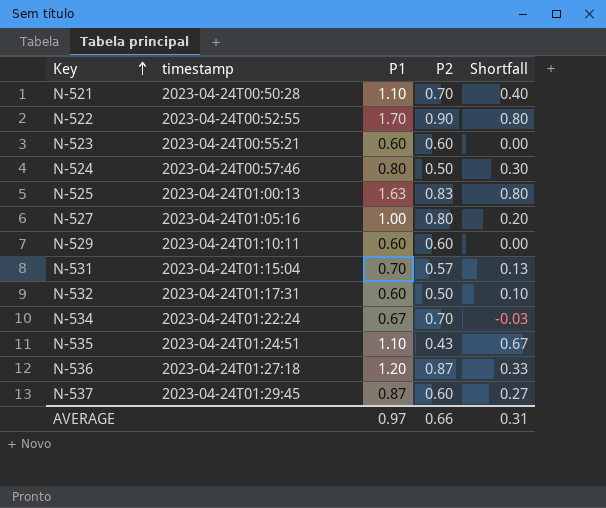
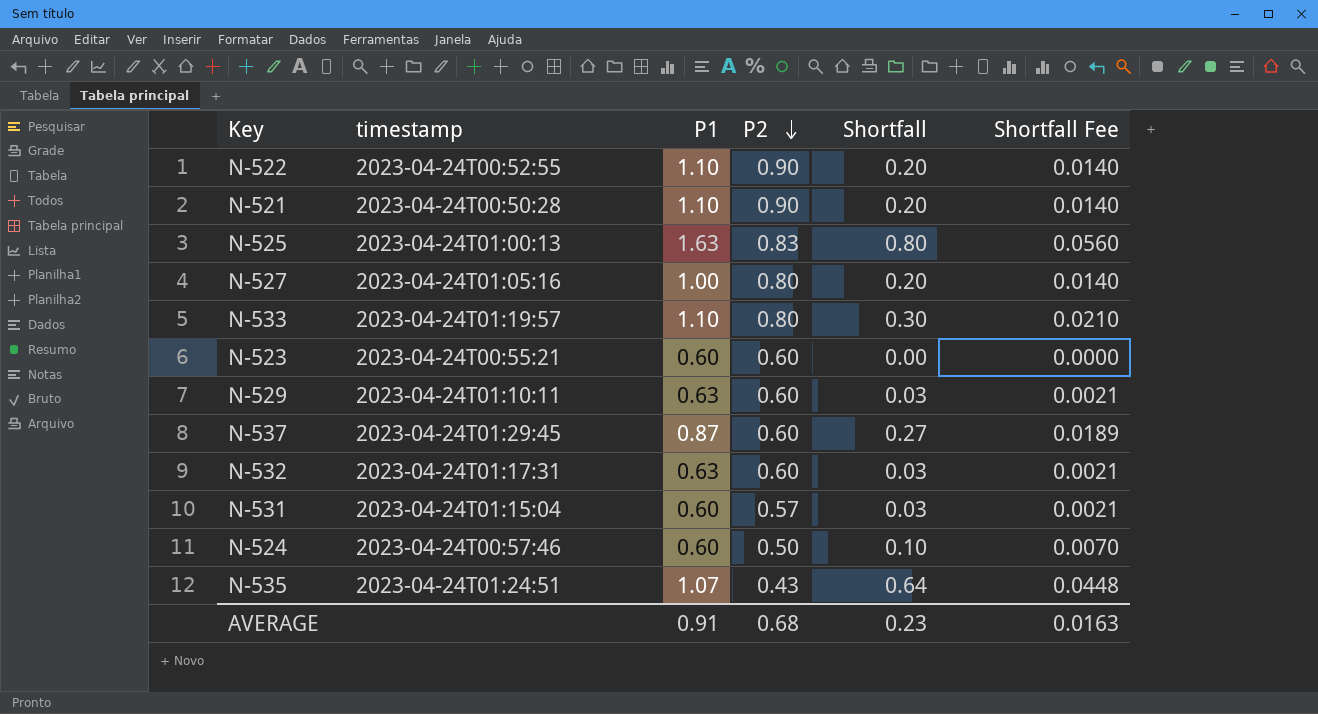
row order: Key ascending -> P2 descending
column Shortfall Fee | formula: none -> [Shortfall] * 0.07
row N-534: 2023-04-24T01:22:24 | 0.67 | 0.70 | -0.03 -> none
row N-536: 2023-04-24T01:27:18 | 1.20 | 0.87 | 0.33 -> none
N-522 | P1: 1.70 -> 1.10
N-522 | Shortfall: 0.80 -> 0.20
N-521 | P2: 0.70 -> 0.90
N-521 | Shortfall: 0.40 -> 0.20
row N-533: none -> 2023-04-24T01:19:57 | 1.10 | 0.80 | 0.30 | 0.0210
N-529 | P1: 0.60 -> 0.63
N-529 | Shortfall: 0.00 -> 0.03
N-532 | P1: 0.60 -> 0.63
N-532 | P2: 0.50 -> 0.60
N-532 | Shortfall: 0.10 -> 0.03
N-531 | P1: 0.70 -> 0.60
N-531 | Shortfall: 0.13 -> 0.03
N-524 | P1: 0.80 -> 0.60
N-524 | Shortfall: 0.30 -> 0.10
N-535 | P1: 1.10 -> 1.07
N-535 | Shortfall: 0.67 -> 0.64
AVERAGE | P1: 0.97 -> 0.91
AVERAGE | P2: 0.66 -> 0.68
AVERAGE | Shortfall: 0.31 -> 0.23

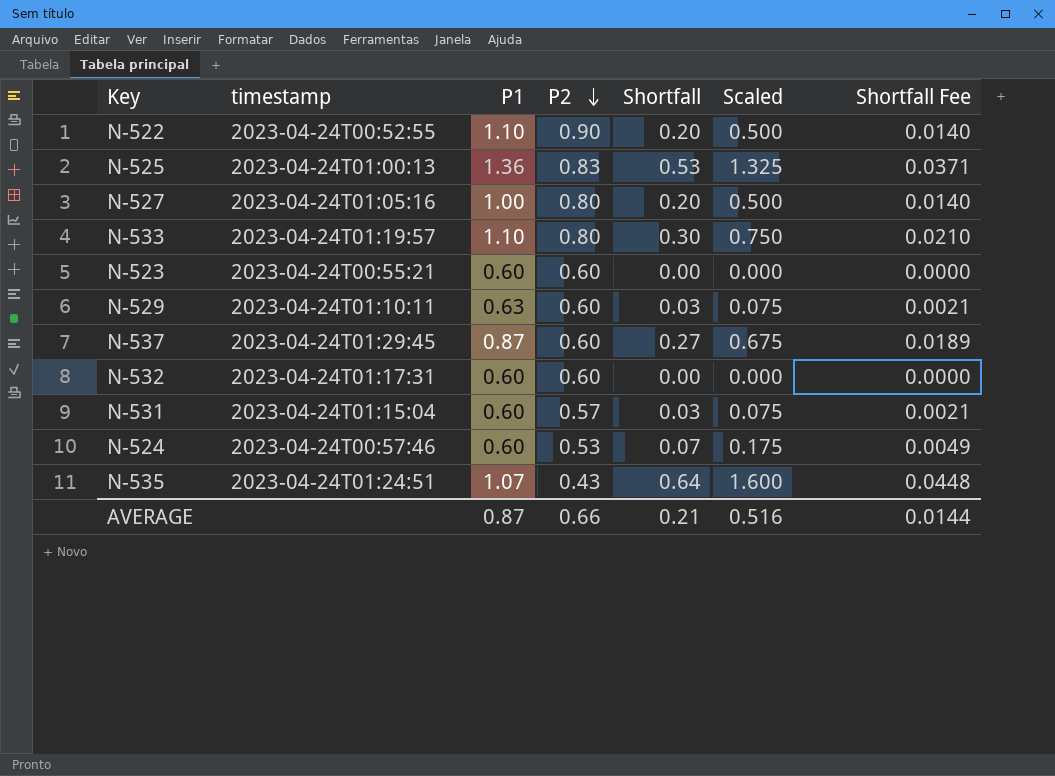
column Scaled | formula: none -> [Shortfall] * 2.5
row N-521: 2023-04-24T00:50:28 | 1.10 | 0.90 | 0.20 | 0.0140 -> none
N-525 | P1: 1.63 -> 1.36
N-525 | Shortfall: 0.80 -> 0.53
N-525 | Shortfall Fee: 0.0560 -> 0.0371
N-532 | P1: 0.63 -> 0.60
N-532 | Shortfall: 0.03 -> 0.00
N-532 | Shortfall Fee: 0.0021 -> 0.0000
N-524 | P2: 0.50 -> 0.53
N-524 | Shortfall: 0.10 -> 0.07
N-524 | Shortfall Fee: 0.0070 -> 0.0049
AVERAGE | P1: 0.91 -> 0.87
AVERAGE | P2: 0.68 -> 0.66
AVERAGE | Shortfall: 0.23 -> 0.21
AVERAGE | Shortfall Fee: 0.0163 -> 0.0144

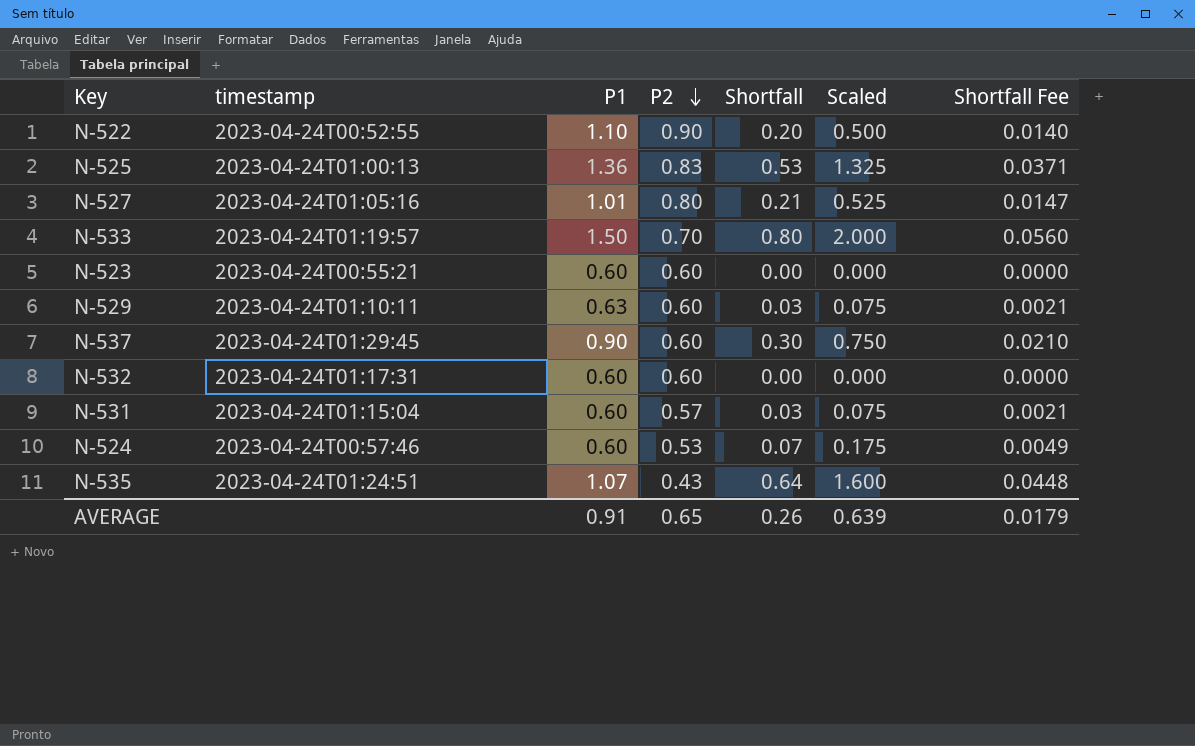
N-527 | P1: 1.00 -> 1.01
N-527 | Shortfall: 0.20 -> 0.21
N-527 | Scaled: 0.500 -> 0.525
N-527 | Shortfall Fee: 0.0140 -> 0.0147
N-533 | P1: 1.10 -> 1.50
N-533 | P2: 0.80 -> 0.70
N-533 | Shortfall: 0.30 -> 0.80
N-533 | Scaled: 0.750 -> 2.000
N-533 | Shortfall Fee: 0.0210 -> 0.0560
N-537 | P1: 0.87 -> 0.90
N-537 | Shortfall: 0.27 -> 0.30
N-537 | Scaled: 0.675 -> 0.750
N-537 | Shortfall Fee: 0.0189 -> 0.0210
AVERAGE | P1: 0.87 -> 0.91
AVERAGE | P2: 0.66 -> 0.65
AVERAGE | Shortfall: 0.21 -> 0.26
AVERAGE | Scaled: 0.516 -> 0.639
AVERAGE | Shortfall Fee: 0.0144 -> 0.0179

